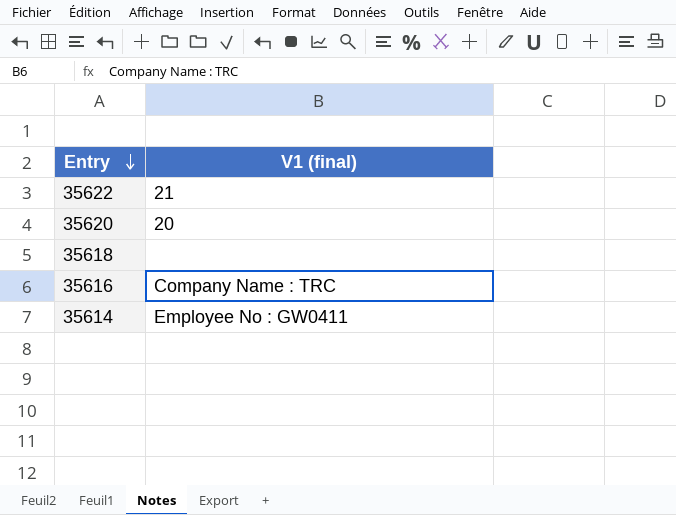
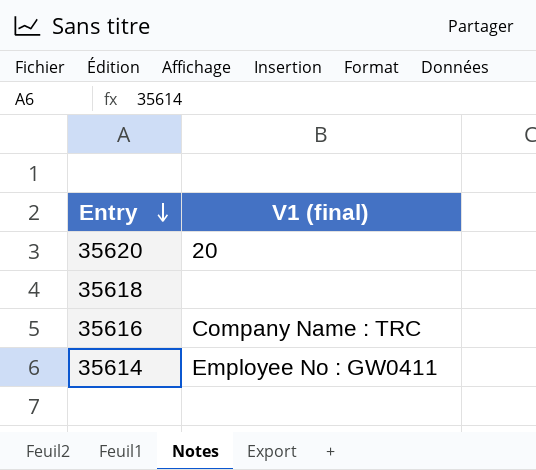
row 35622: 21 -> none

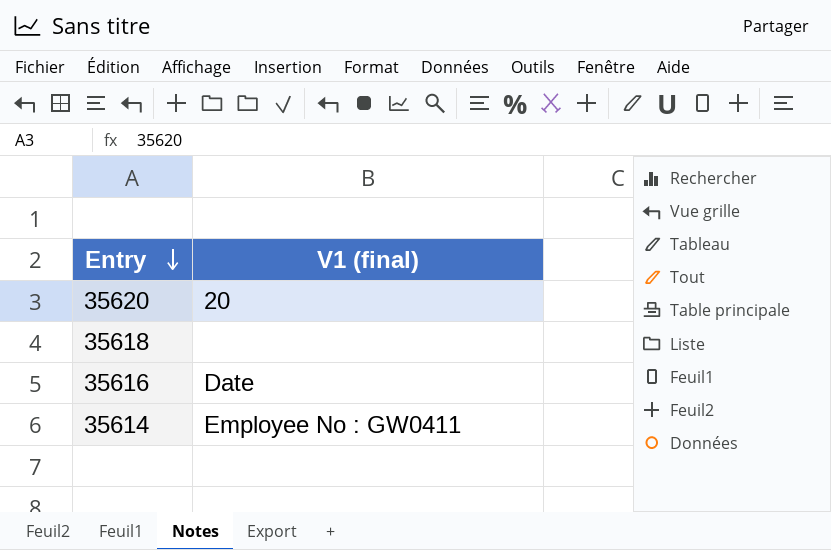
35616 | V1 (final): Company Name : TRC -> Date

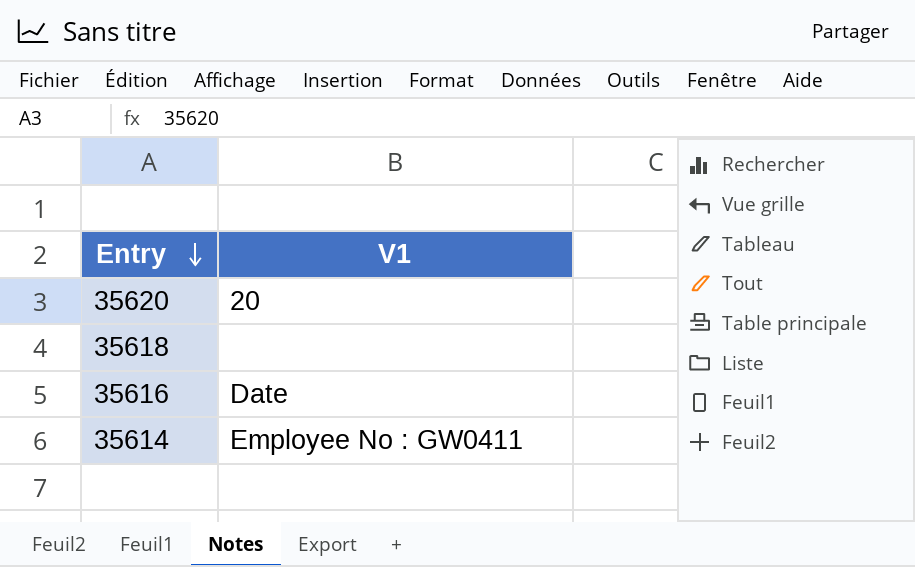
column name: V1 (final) -> V1

